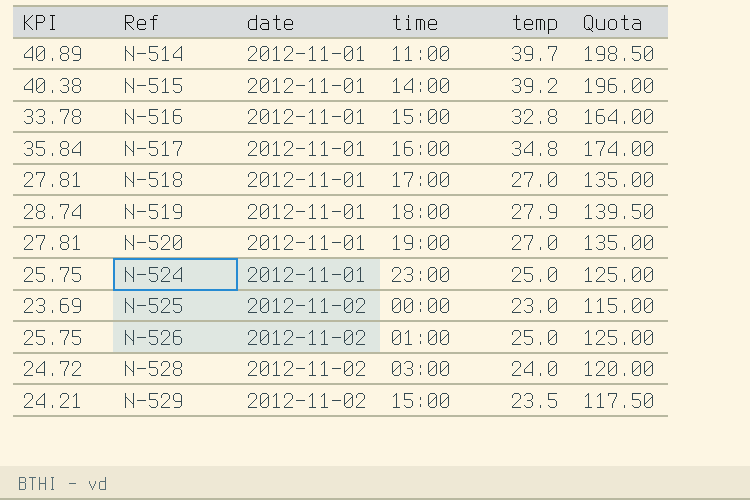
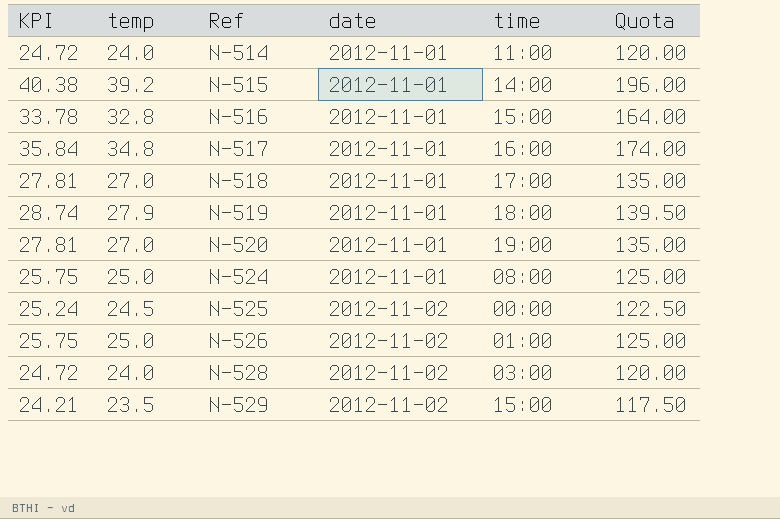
column temp | position: 5 -> 2
N-514 | KPI: 40.89 -> 24.72
N-514 | temp: 39.7 -> 24.0
N-514 | Quota: 198.50 -> 120.00
N-524 | time: 23:00 -> 08:00
N-525 | KPI: 23.69 -> 25.24
N-525 | temp: 23.0 -> 24.5
N-525 | Quota: 115.00 -> 122.50

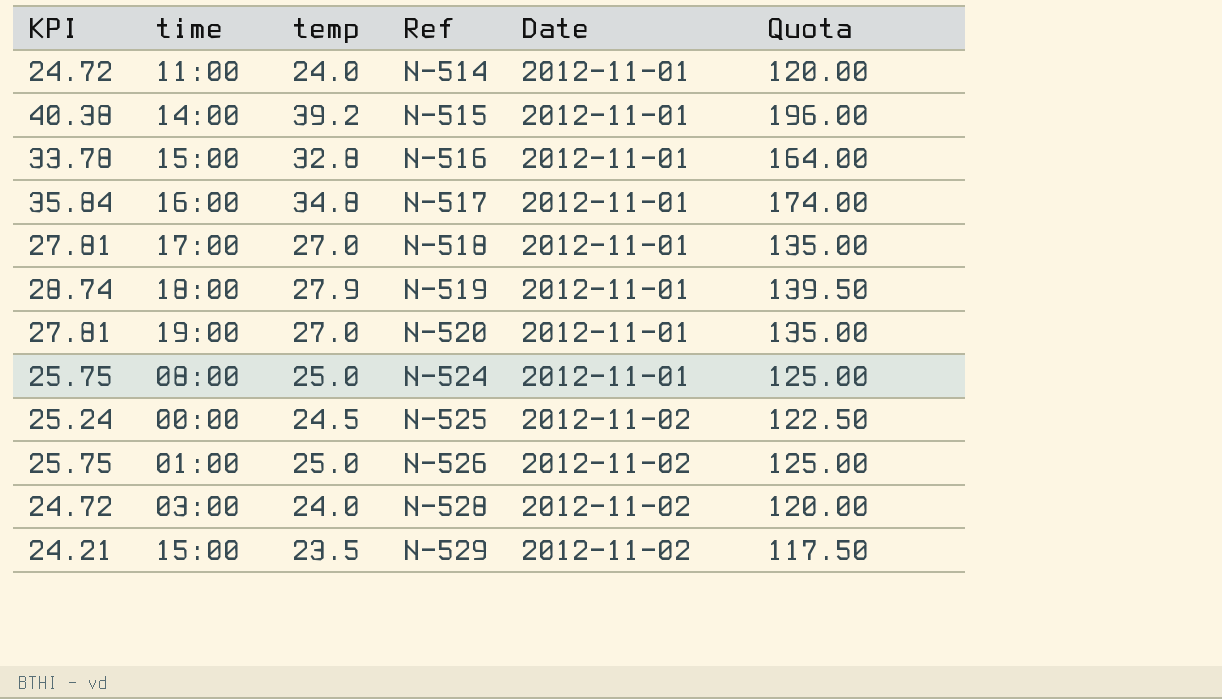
column time | position: 5 -> 2
column name: date -> Date

